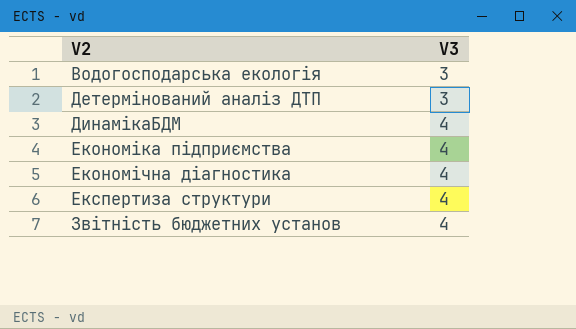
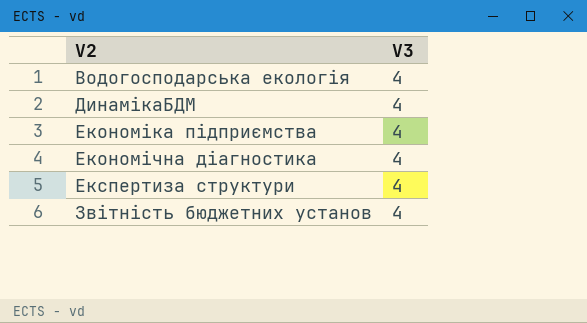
row Детермінований аналіз ДТП: 3 -> none
Водогосподарська екологія | V3: 3 -> 4

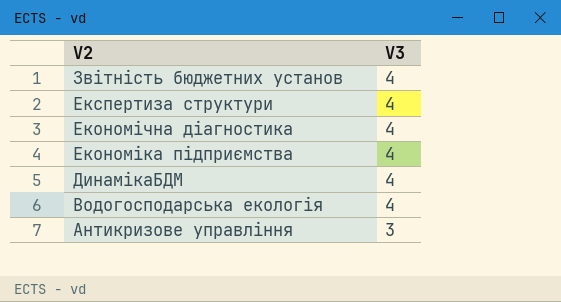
row order: V2 ascending -> V2 descending
row Антикризове управління: none -> 3

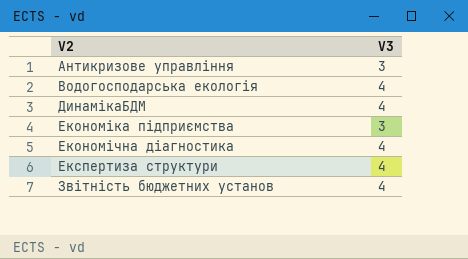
row order: V2 descending -> V2 ascending
Економіка підприємства | V3: 4 -> 3

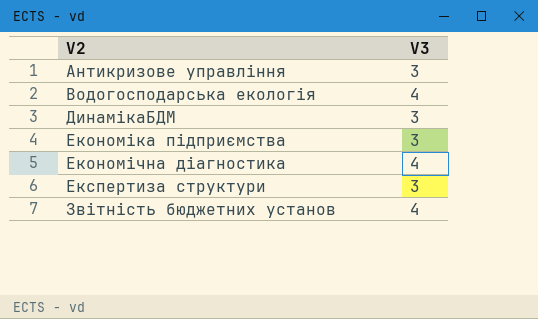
ДинамікаБДМ | V3: 4 -> 3
Експертиза структури | V3: 4 -> 3

